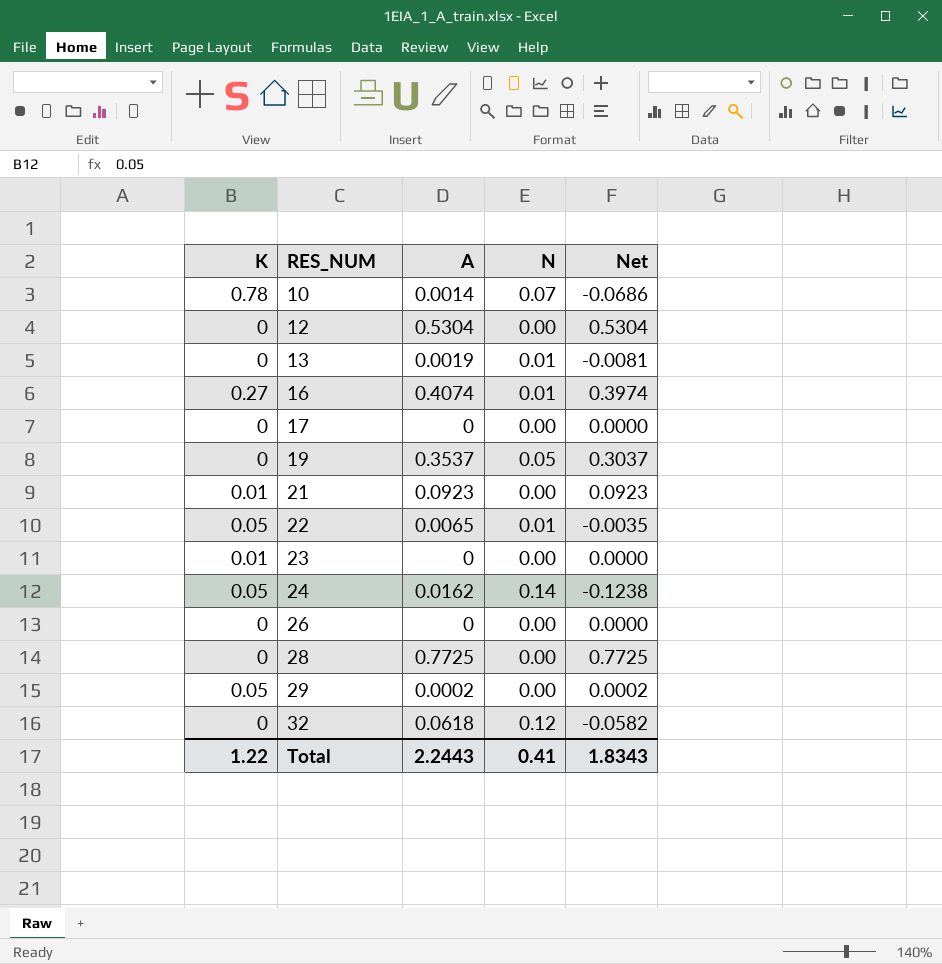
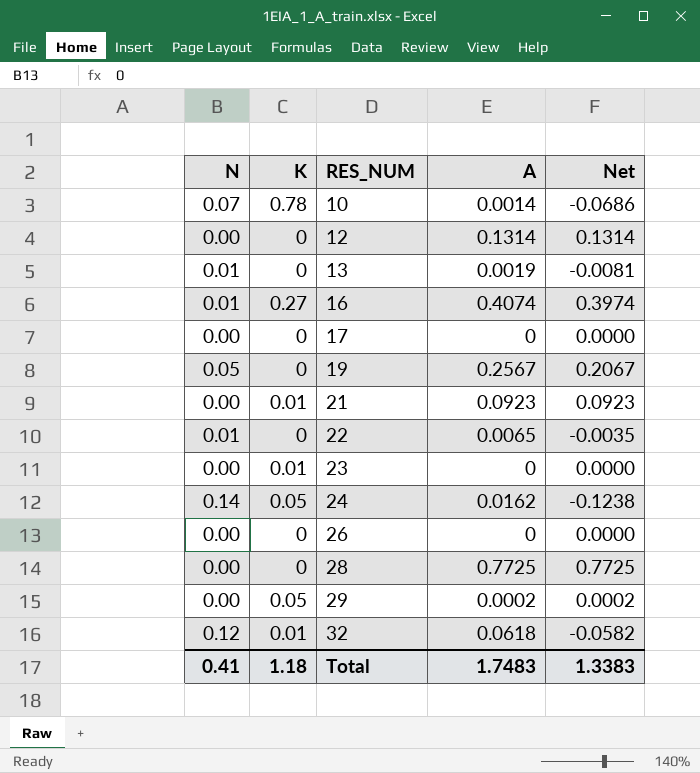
column N | position: 4 -> 1
12 | A: 0.5304 -> 0.1314
12 | Net: 0.5304 -> 0.1314
19 | A: 0.3537 -> 0.2567
19 | Net: 0.3037 -> 0.2067
22 | K: 0.05 -> 0
32 | K: 0 -> 0.01
Total | K: 1.22 -> 1.18
Total | A: 2.2443 -> 1.7483
Total | Net: 1.8343 -> 1.3383

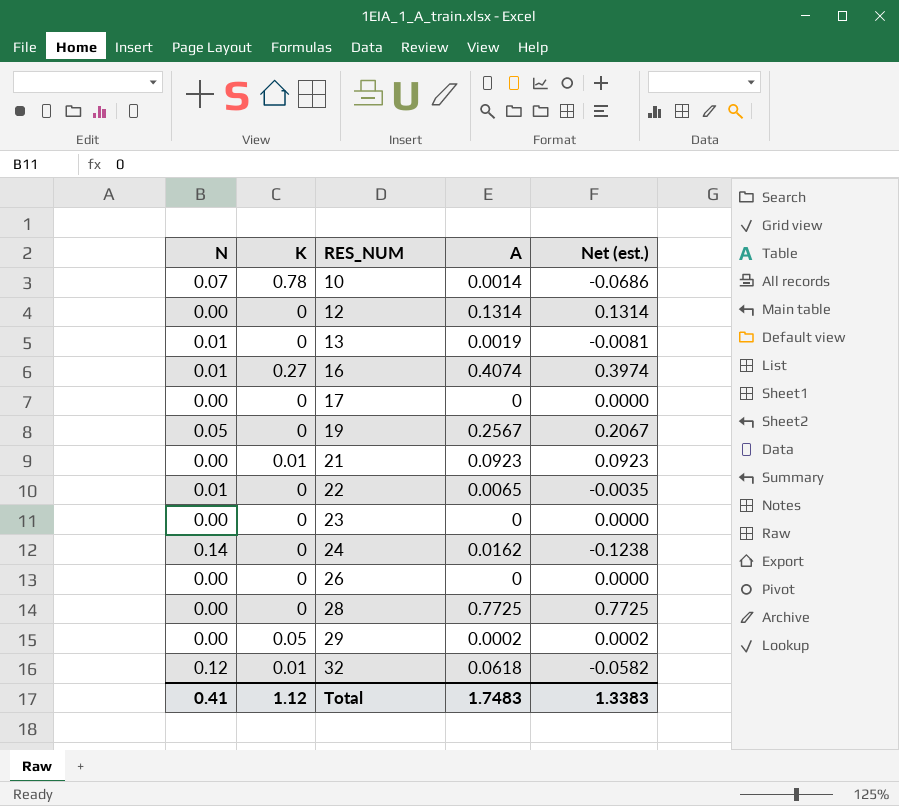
column name: Net -> Net (est.)
23 | K: 0.01 -> 0
24 | K: 0.05 -> 0
Total | K: 1.18 -> 1.12

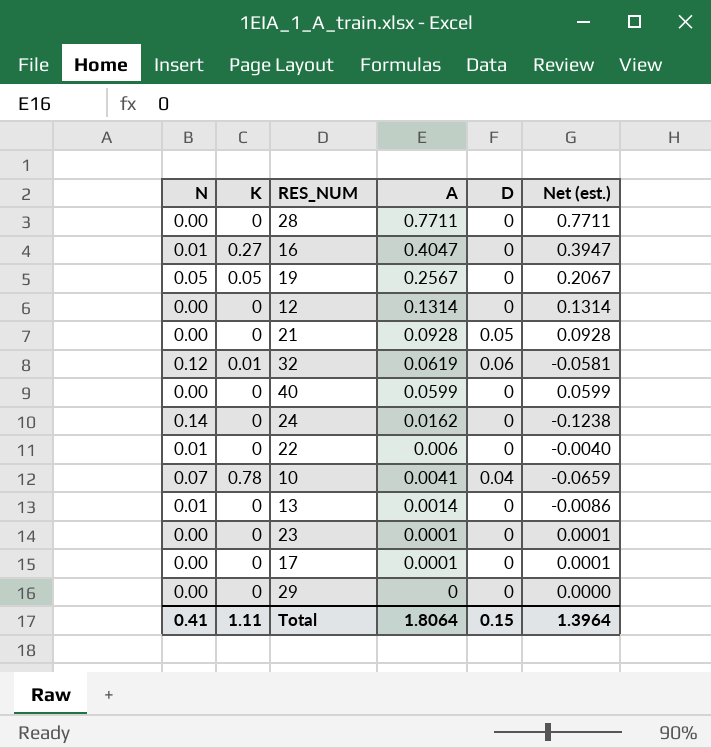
row order: RES_NUM ascending -> A descending
column D | position: none -> 5
row 26: 0.00 | 0 | 0 | 0.0000 -> none
28 | A: 0.7725 -> 0.7711
28 | Net (est.): 0.7725 -> 0.7711
16 | A: 0.4074 -> 0.4047
16 | Net (est.): 0.3974 -> 0.3947
19 | K: 0 -> 0.05
21 | K: 0.01 -> 0
21 | A: 0.0923 -> 0.0928
21 | Net (est.): 0.0923 -> 0.0928
32 | A: 0.0618 -> 0.0619
32 | Net (est.): -0.0582 -> -0.0581
row 40: none -> 0.00 | 0 | 0.0599 | 0 | 0.0599
22 | A: 0.0065 -> 0.006
22 | Net (est.): -0.0035 -> -0.0040
10 | A: 0.0014 -> 0.0041
10 | Net (est.): -0.0686 -> -0.0659
13 | A: 0.0019 -> 0.0014
13 | Net (est.): -0.0081 -> -0.0086
23 | A: 0 -> 0.0001
23 | Net (est.): 0.0000 -> 0.0001
17 | A: 0 -> 0.0001
17 | Net (est.): 0.0000 -> 0.0001
29 | K: 0.05 -> 0
29 | A: 0.0002 -> 0
29 | Net (est.): 0.0002 -> 0.0000
Total | K: 1.12 -> 1.11
Total | A: 1.7483 -> 1.8064
Total | Net (est.): 1.3383 -> 1.3964

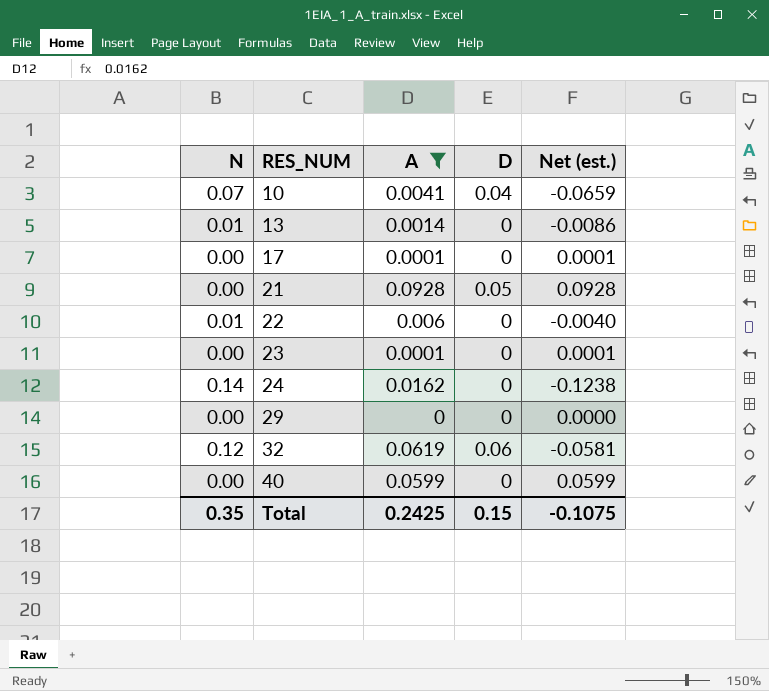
filter: none -> A <= 0.0928
row order: A descending -> RES_NUM ascending
column K | position: 2 -> none
Total | N: 0.41 -> 0.35
Total | A: 1.8064 -> 0.2425
Total | Net (est.): 1.3964 -> -0.1075

